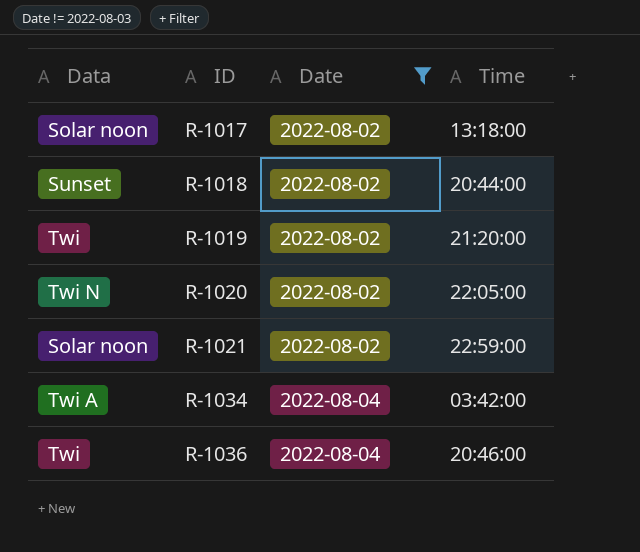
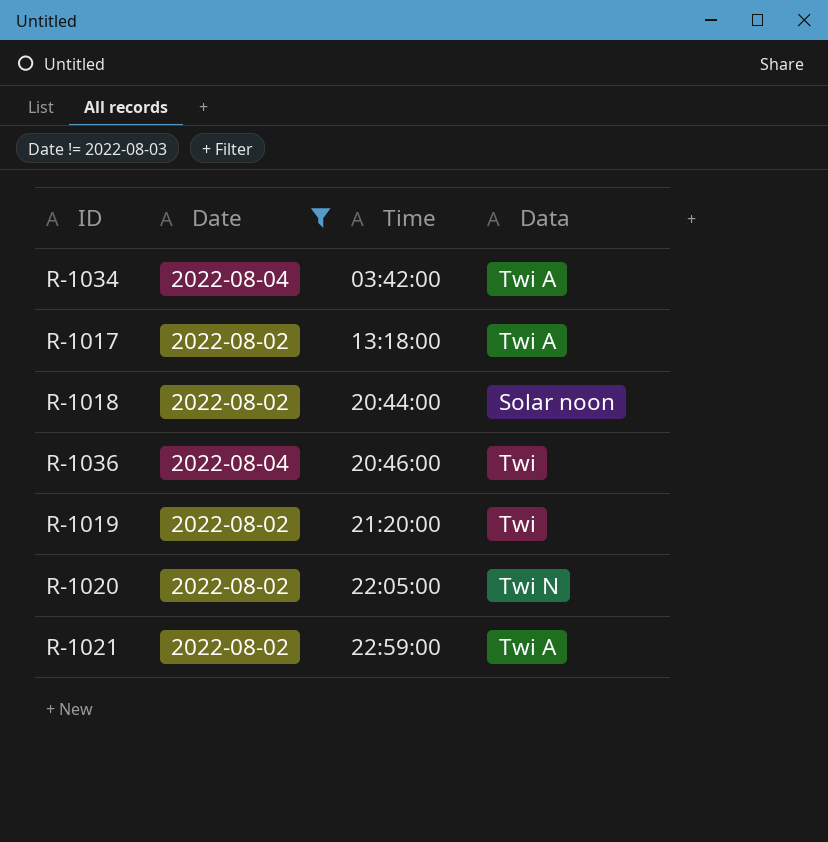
row order: ID ascending -> Time ascending
column Data | position: 1 -> 4
R-1017 | Data: Solar noon -> Twi A
R-1018 | Data: Sunset -> Solar noon
R-1021 | Data: Solar noon -> Twi A

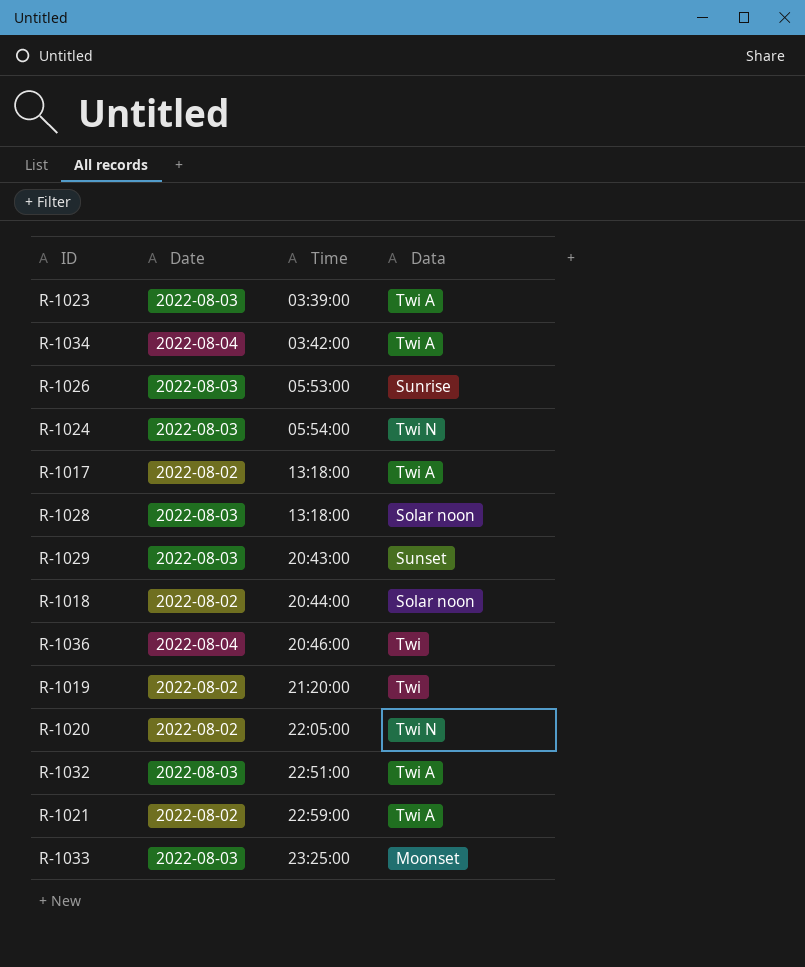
filter: Date != 2022-08-03 -> none

